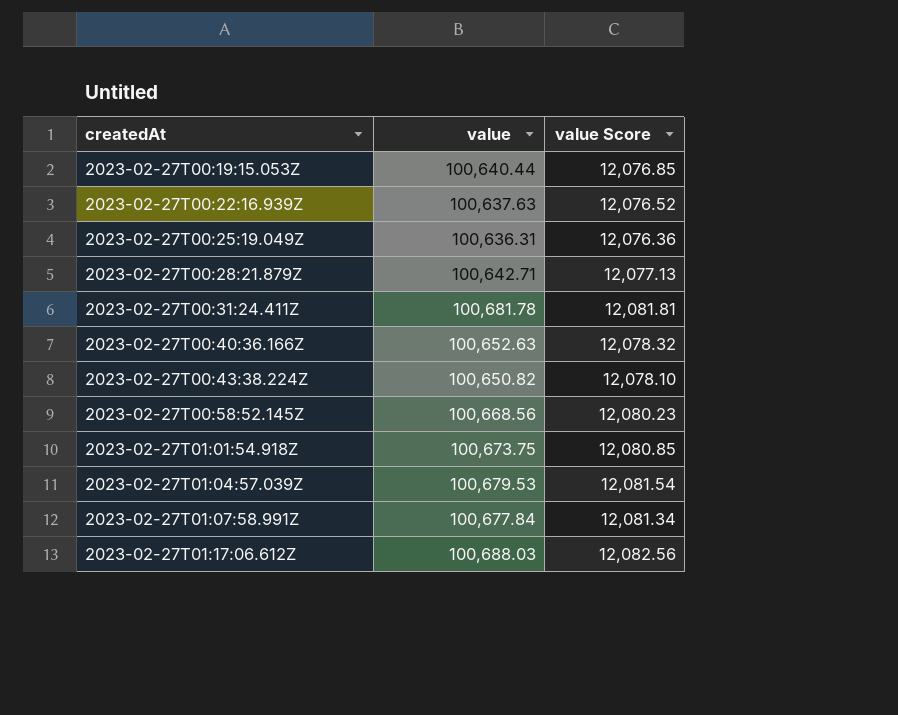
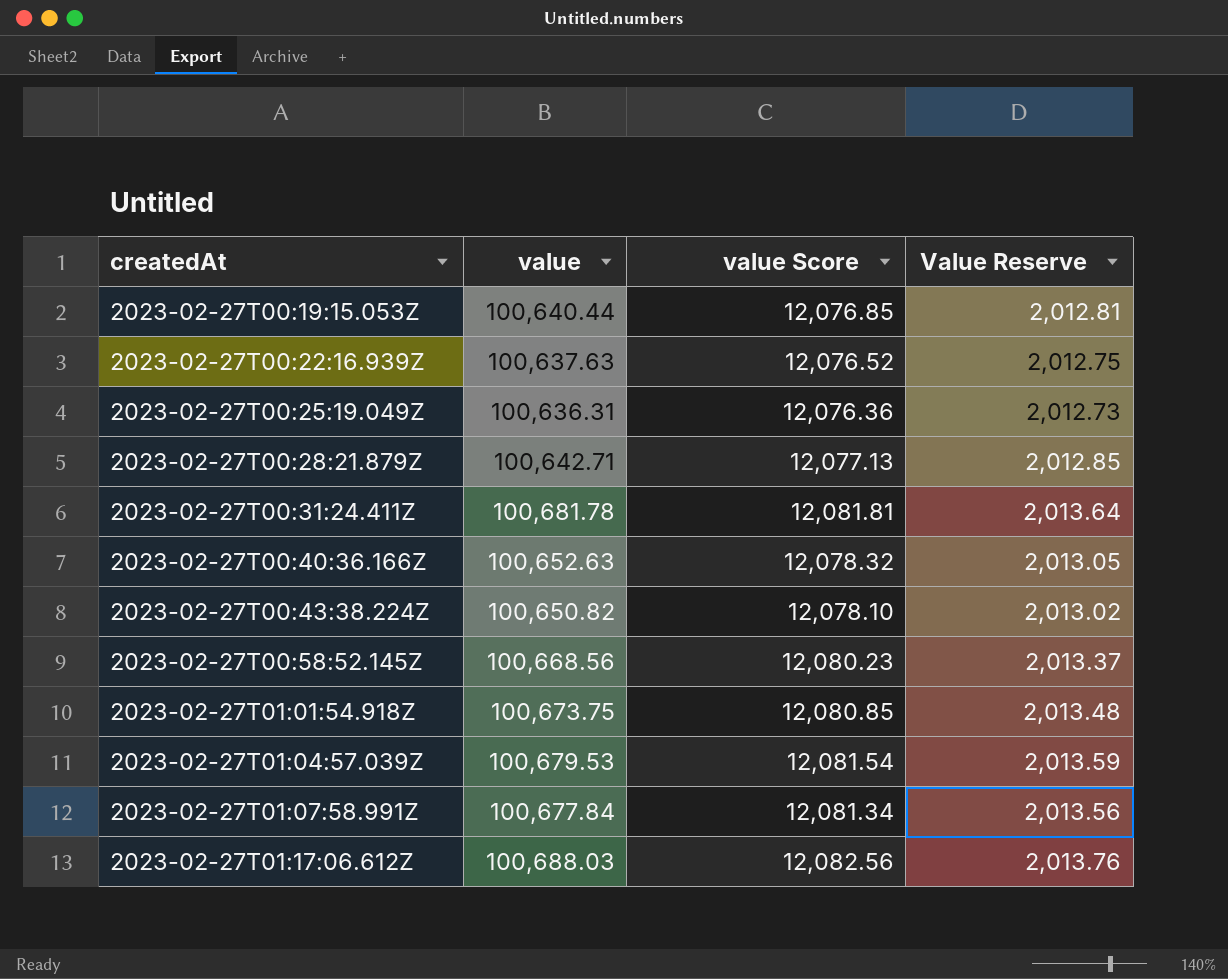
column Value Reserve | formula: none -> [value] * 0.02

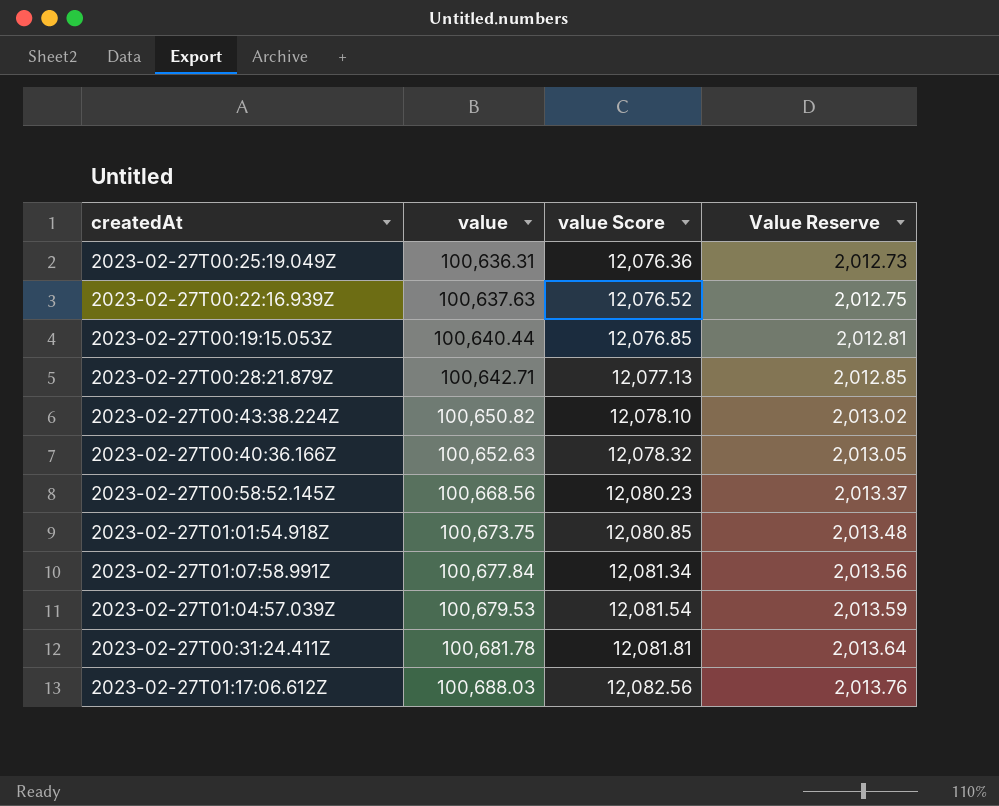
row order: createdAt ascending -> value ascending

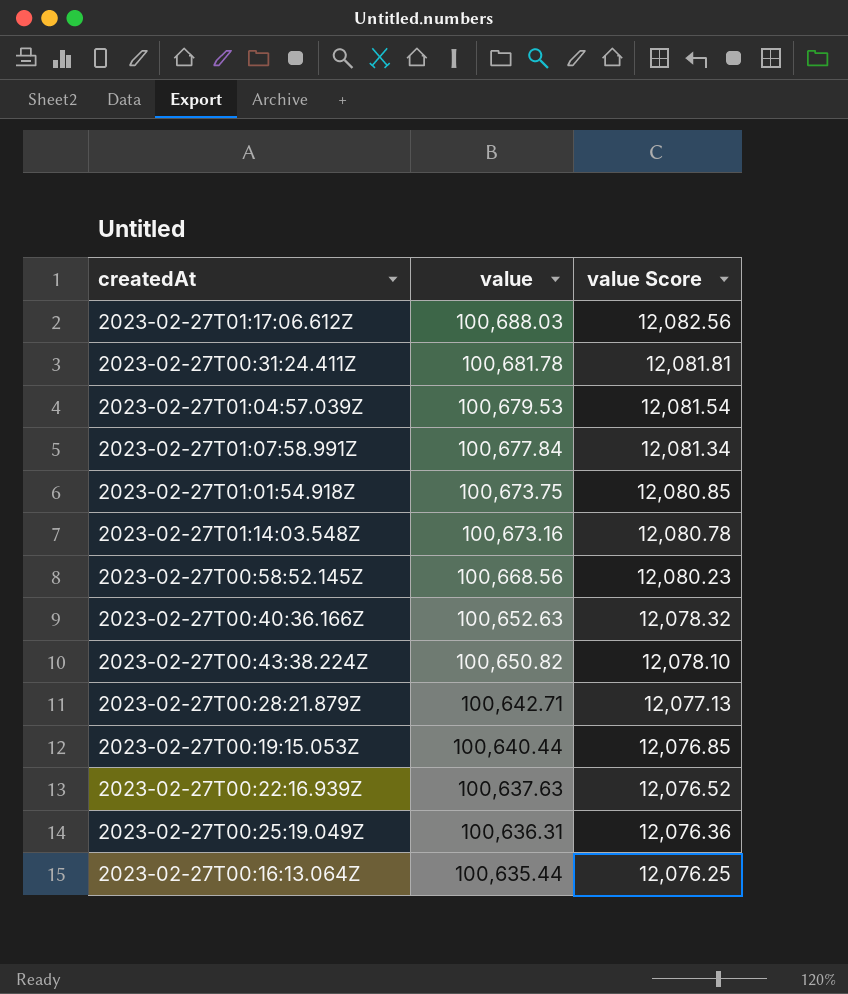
row order: value ascending -> value descending
column Value Reserve | formula: [value] * 0.02 -> none
row 2023-02-27T01:14:03.548Z: none -> 100,673.16 | 12,080.78
row 2023-02-27T00:16:13.064Z: none -> 100,635.44 | 12,076.25

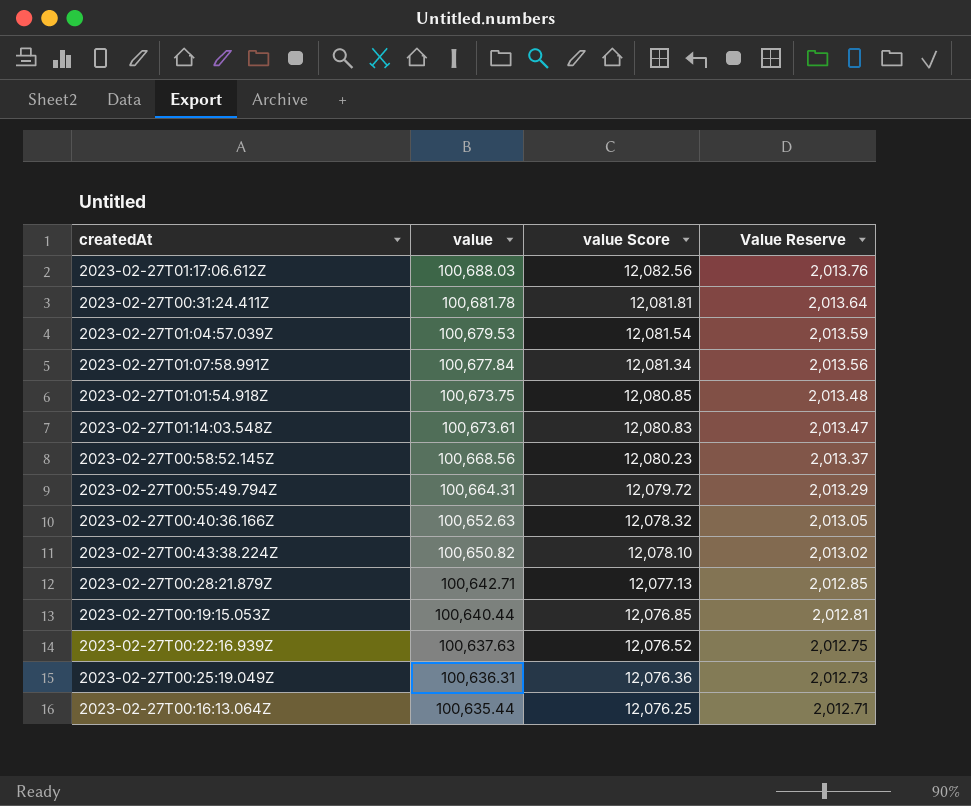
column Value Reserve | formula: none -> [value] * 0.02
2023-02-27T01:14:03.548Z | value: 100,673.16 -> 100,673.61
2023-02-27T01:14:03.548Z | value Score: 12,080.78 -> 12,080.83
row 2023-02-27T00:55:49.794Z: none -> 100,664.31 | 12,079.72 | 2,013.29

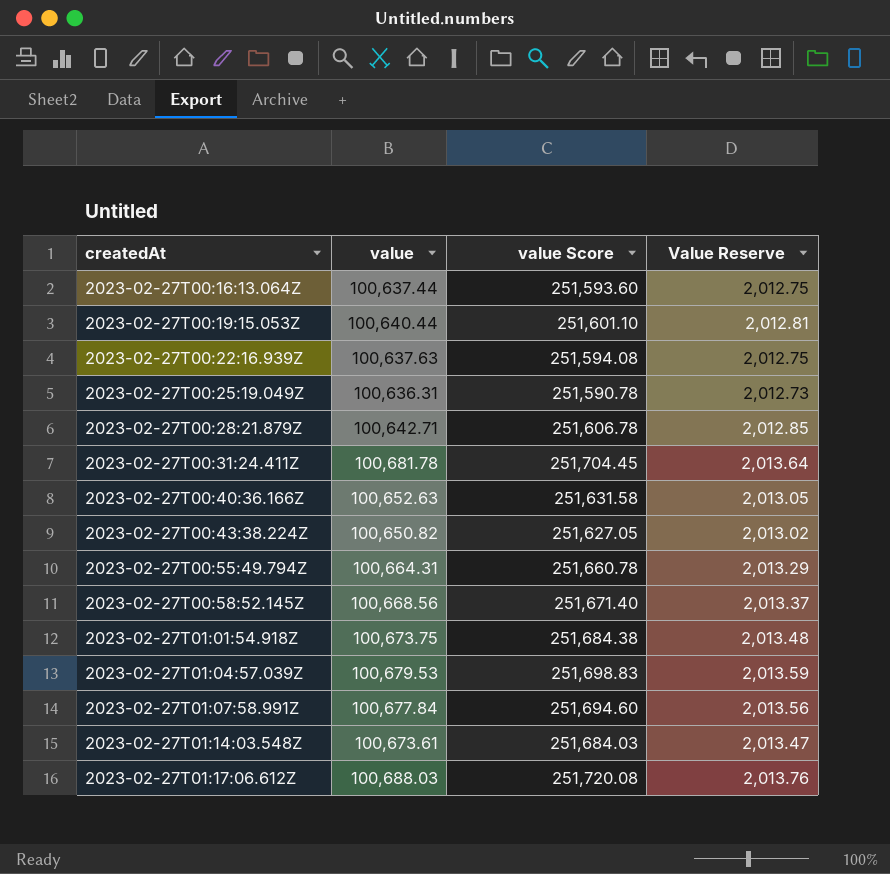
row order: value descending -> createdAt ascending
column value Score | formula: [value] * 0.12 -> [value] * 2.5
2023-02-27T00:16:13.064Z | value: 100,635.44 -> 100,637.44
2023-02-27T00:16:13.064Z | Value Reserve: 2,012.71 -> 2,012.75

